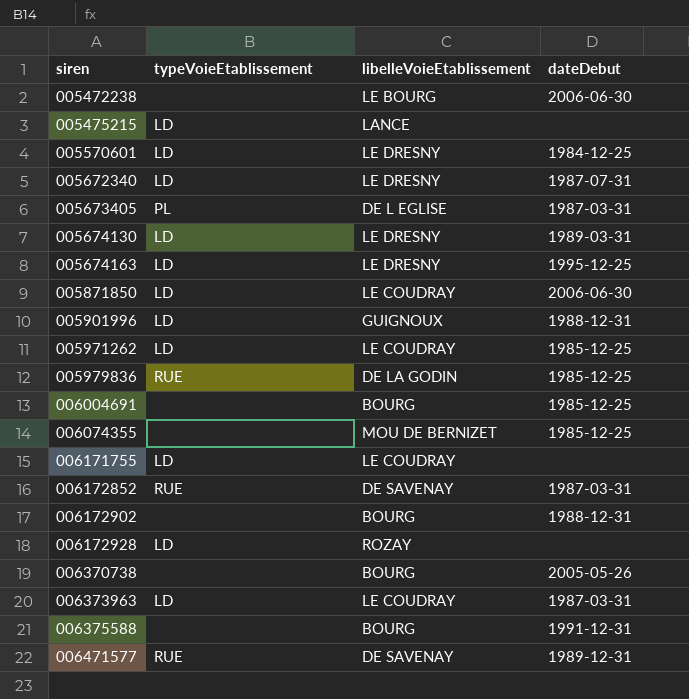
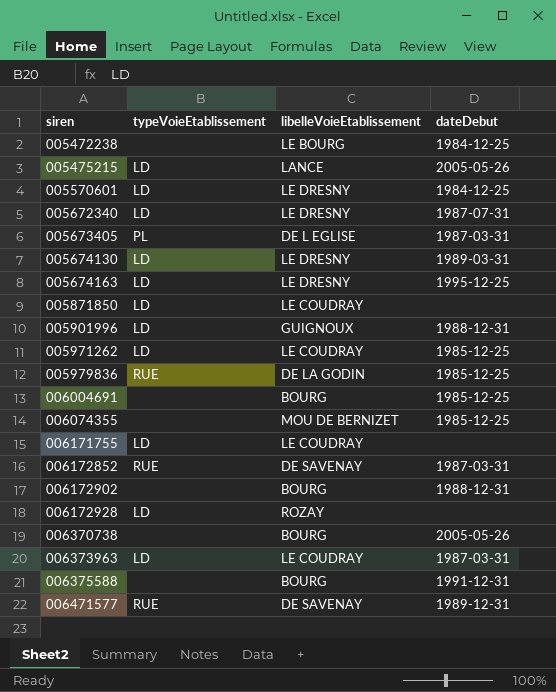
005472238 | dateDebut: 2006-06-30 -> 1984-12-25
005475215 | dateDebut: none -> 2005-05-26
005871850 | dateDebut: 2006-06-30 -> none

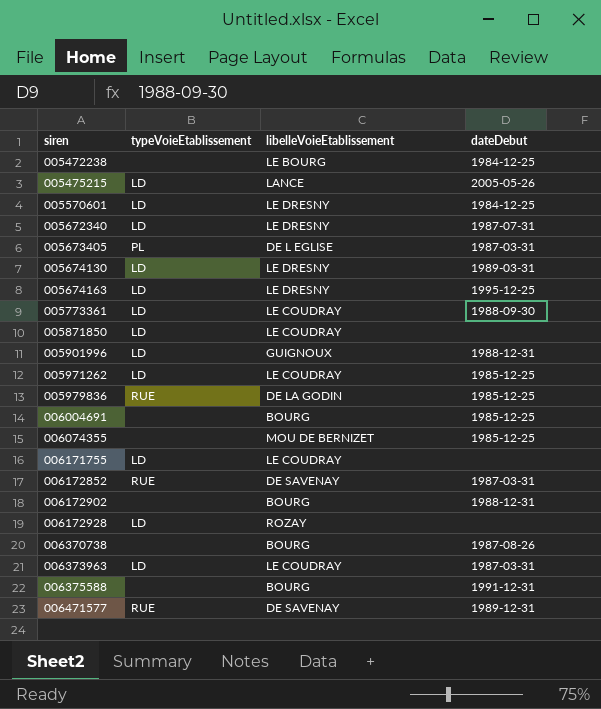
row 005773361: none -> LD | LE COUDRAY | 1988-09-30
006370738 | dateDebut: 2005-05-26 -> 1987-08-26

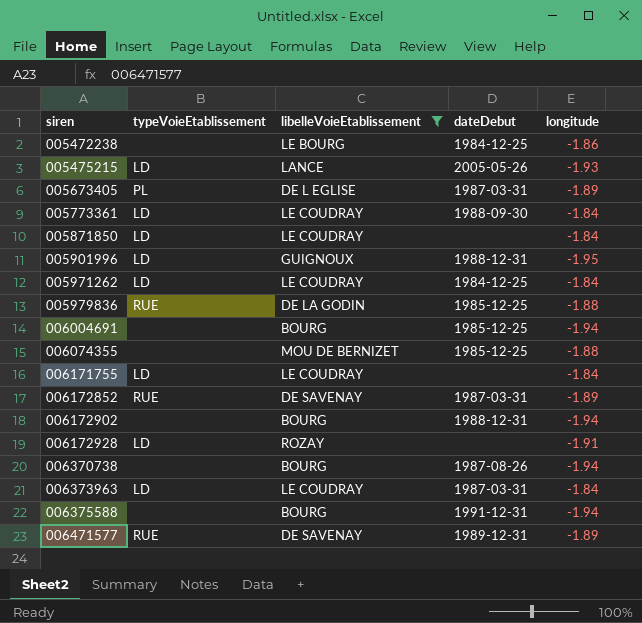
filter: none -> libelleVoieEtablissement != LE DRESNY
column longitude | position: none -> 5
005971262 | dateDebut: 1985-12-25 -> 1984-12-25

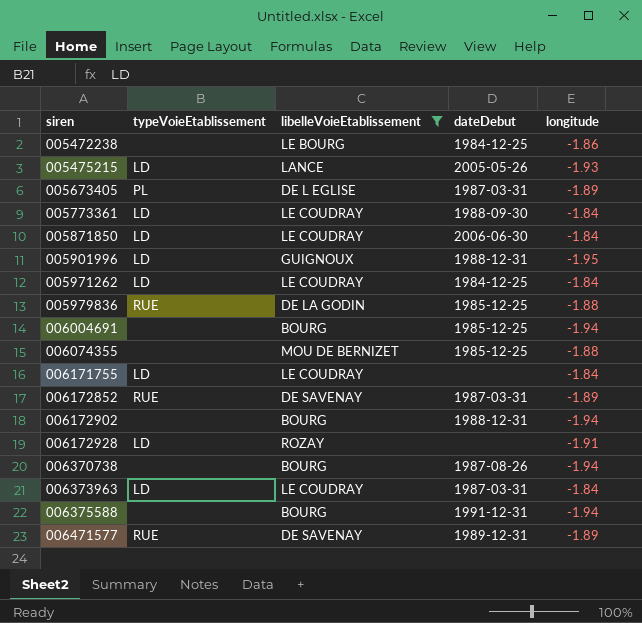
005871850 | dateDebut: none -> 2006-06-30

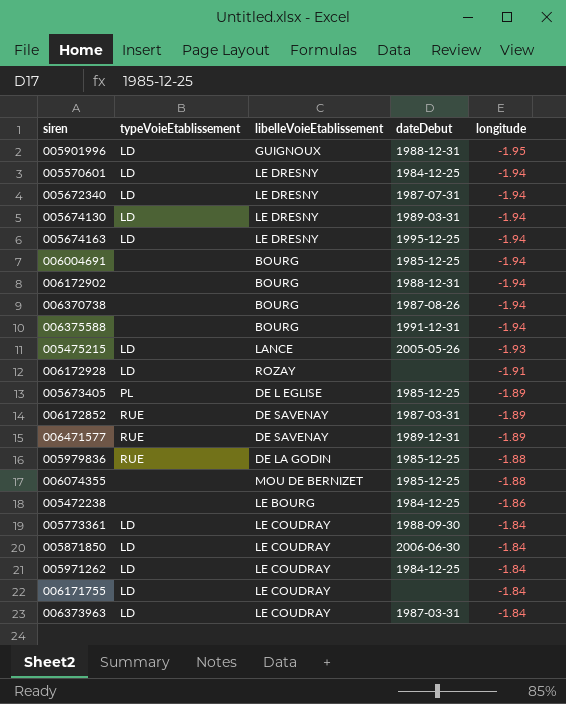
filter: libelleVoieEtablissement != LE DRESNY -> none
row order: siren ascending -> longitude ascending
005673405 | dateDebut: 1987-03-31 -> 1985-12-25

